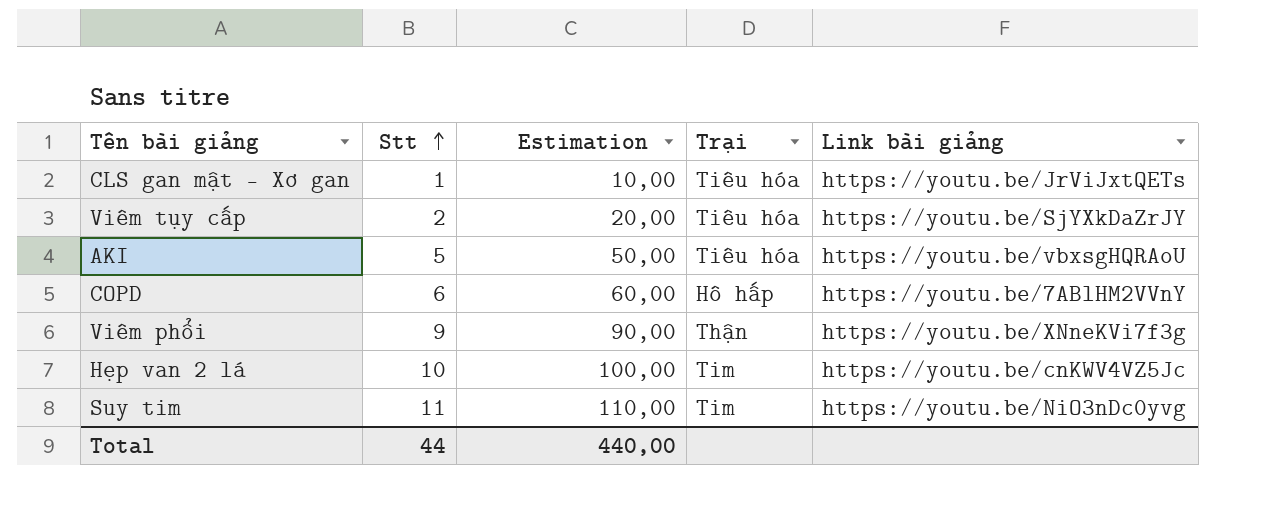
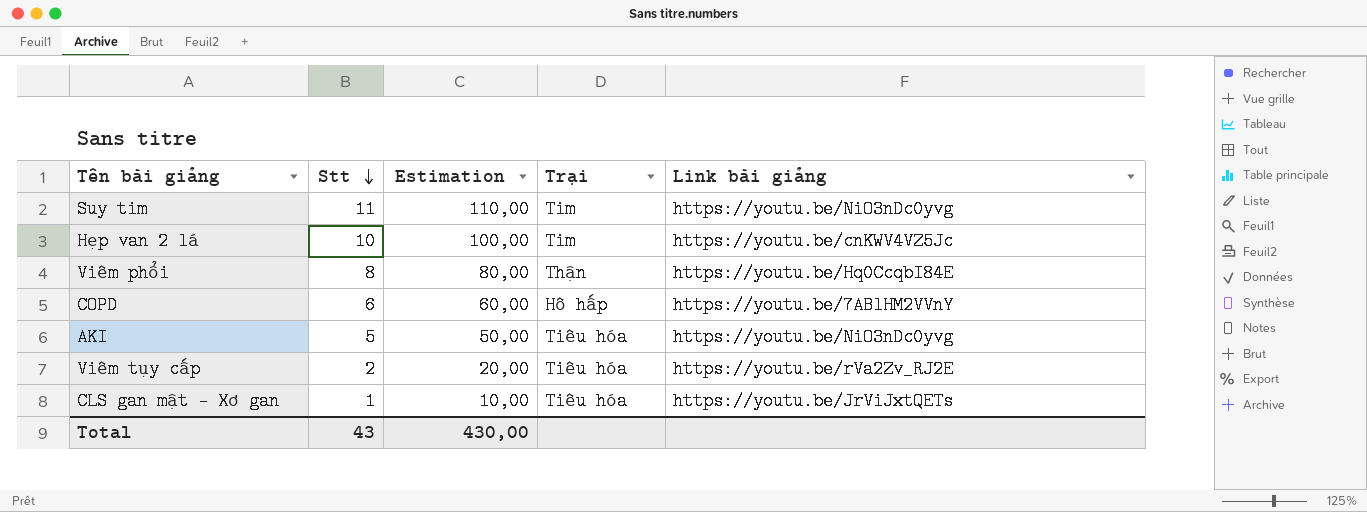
row order: Stt ascending -> Stt descending
Viêm phổi | Stt: 9 -> 8
Viêm phổi | Estimation: 90,00 -> 80,00
Viêm phổi | Link bài giảng: https://youtu.be/XNneKVi7f3g -> https://youtu.be/Hq0CcqbI84E
AKI | Link bài giảng: https://youtu.be/vbxsgHQRAoU -> https://youtu.be/NiO3nDc0yvg
Viêm tụy cấp | Link bài giảng: https://youtu.be/SjYXkDaZrJY -> https://youtu.be/rVa2Zv_RJ2E
Total | Stt: 44 -> 43
Total | Estimation: 440,00 -> 430,00

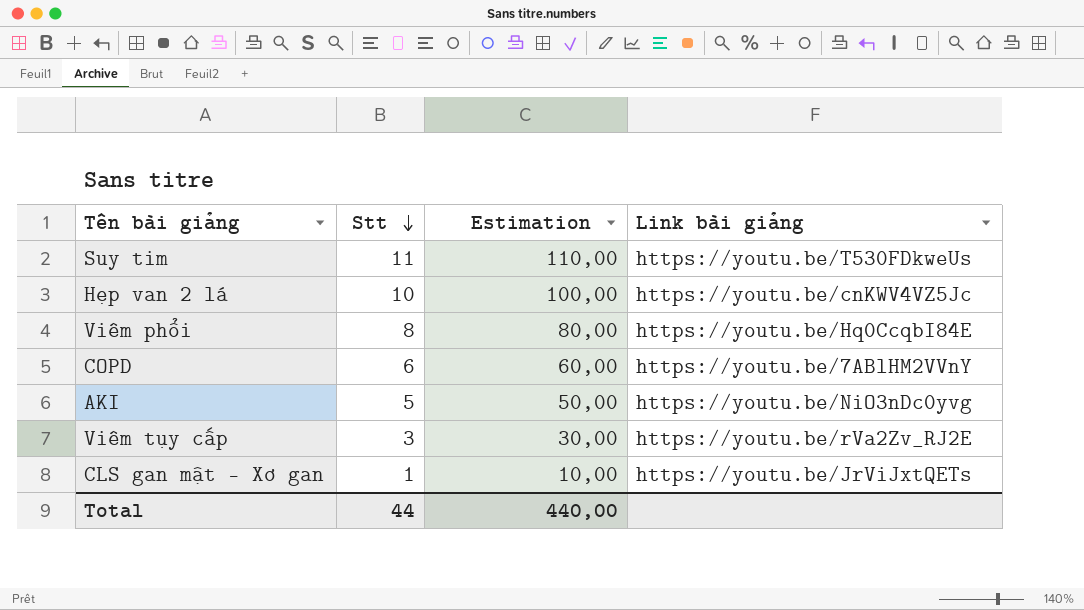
column Trại | position: 4 -> none
Suy tim | Link bài giảng: https://youtu.be/NiO3nDc0yvg -> https://youtu.be/T530FDkweUs
Viêm tụy cấp | Stt: 2 -> 3
Viêm tụy cấp | Estimation: 20,00 -> 30,00
Total | Stt: 43 -> 44
Total | Estimation: 430,00 -> 440,00

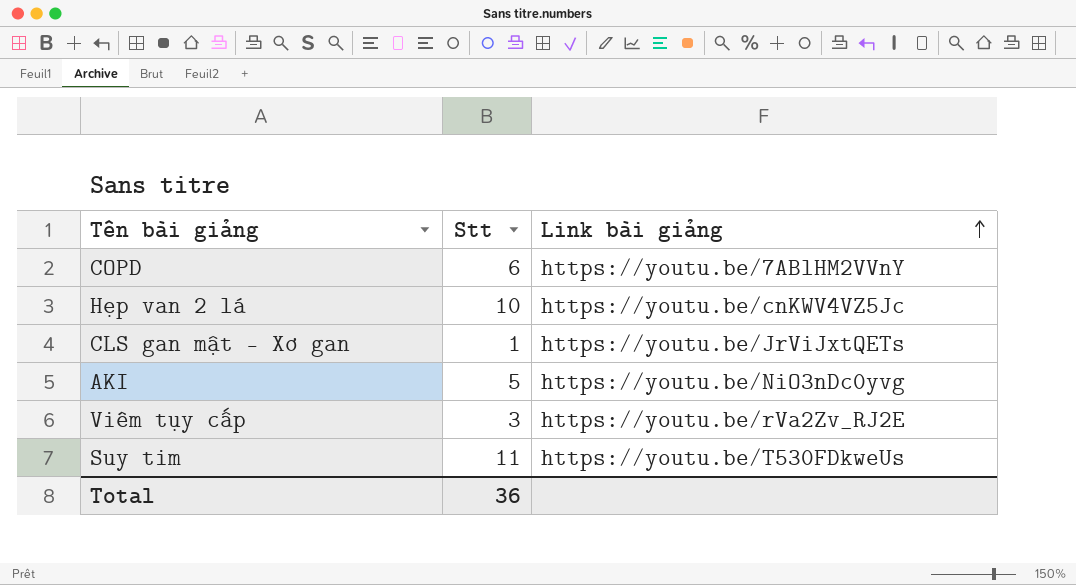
row order: Stt descending -> Link bài giảng ascending
column Estimation | formula: [Stt] * 10 -> none
row Viêm phổi: 8 | 80,00 | https://youtu.be/Hq0CcqbI84E -> none
Total | Stt: 44 -> 36

